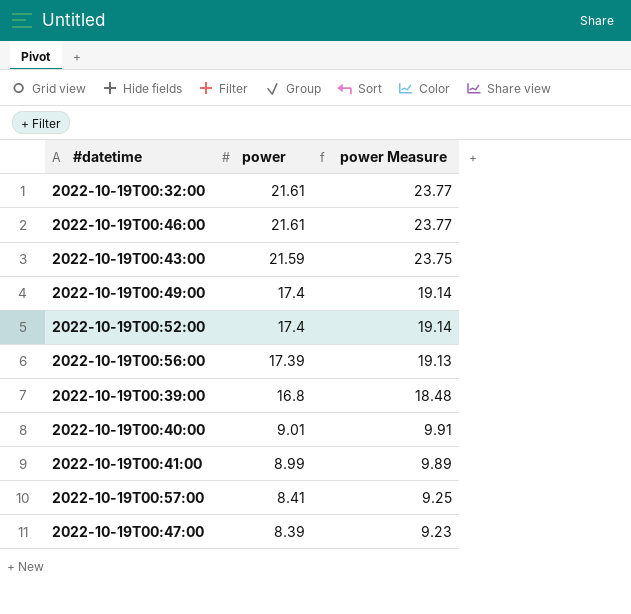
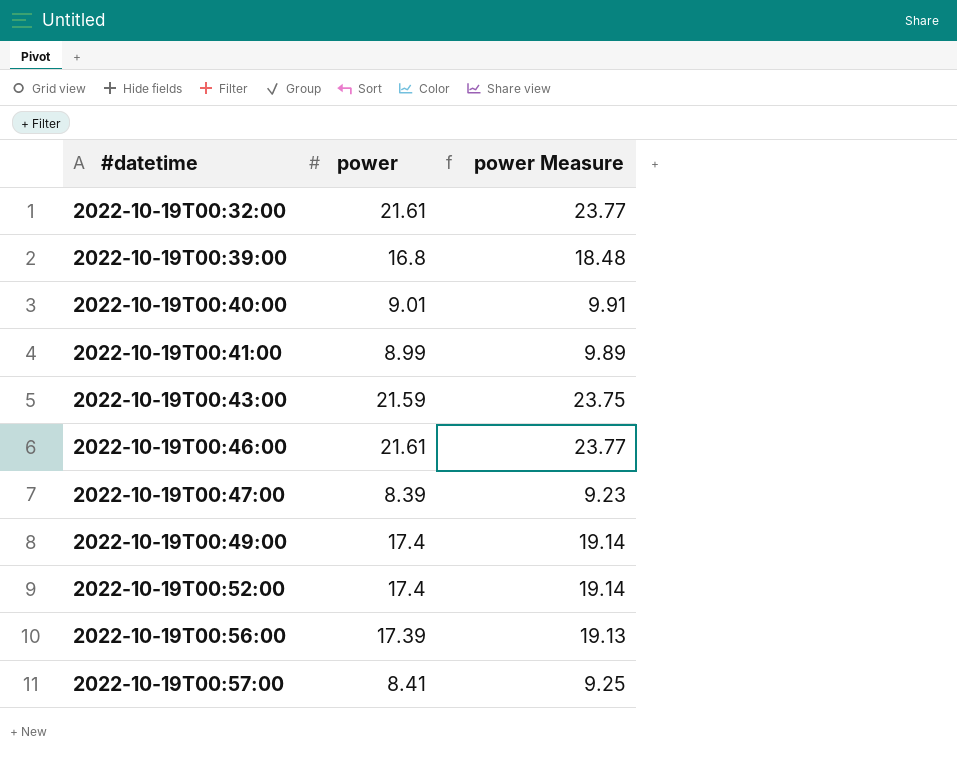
row order: power descending -> #datetime ascending

